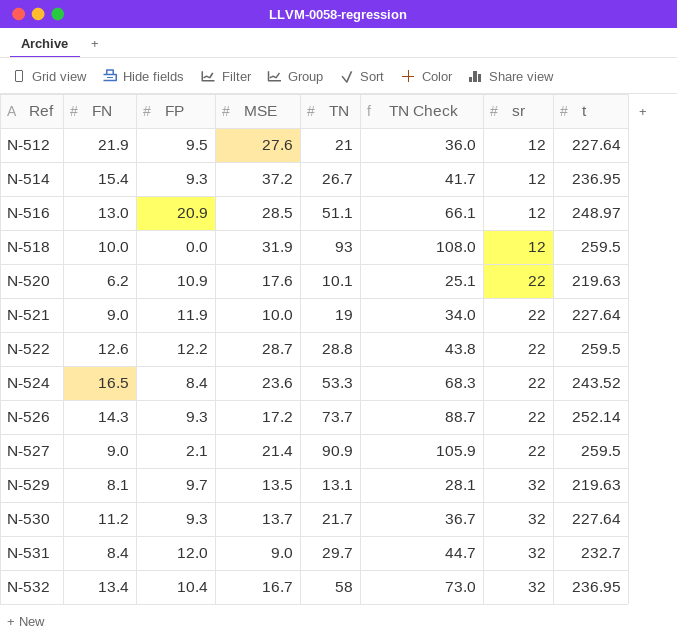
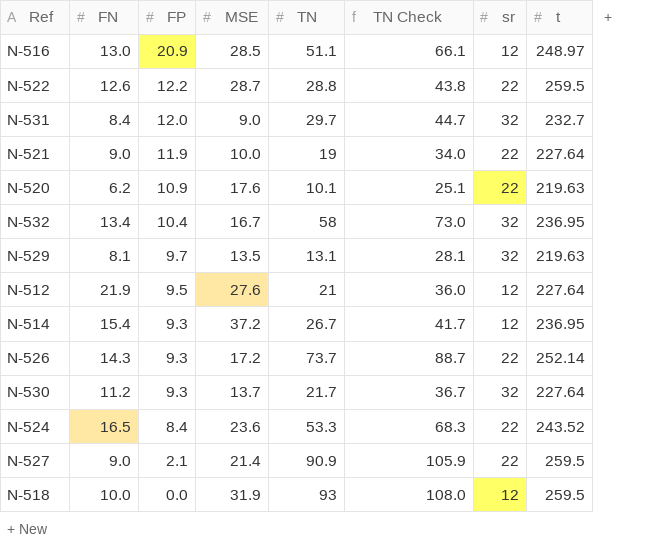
row order: Ref ascending -> FP descending

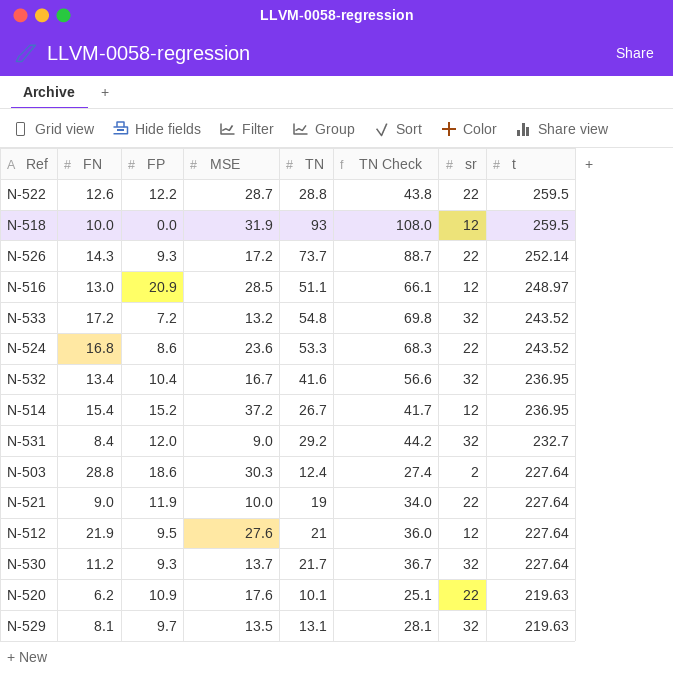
row order: FP descending -> t descending
row N-527: 9.0 | 2.1 | 21.4 | 90.9 | 105.9 | 22 | 259.5 -> none
row N-533: none -> 17.2 | 7.2 | 13.2 | 54.8 | 69.8 | 32 | 243.52
N-524 | FN: 16.5 -> 16.8
N-524 | FP: 8.4 -> 8.6
N-532 | TN: 58 -> 41.6
N-532 | TN Check: 73.0 -> 56.6
N-514 | FP: 9.3 -> 15.2
N-531 | TN: 29.7 -> 29.2
N-531 | TN Check: 44.7 -> 44.2
row N-503: none -> 28.8 | 18.6 | 30.3 | 12.4 | 27.4 | 2 | 227.64

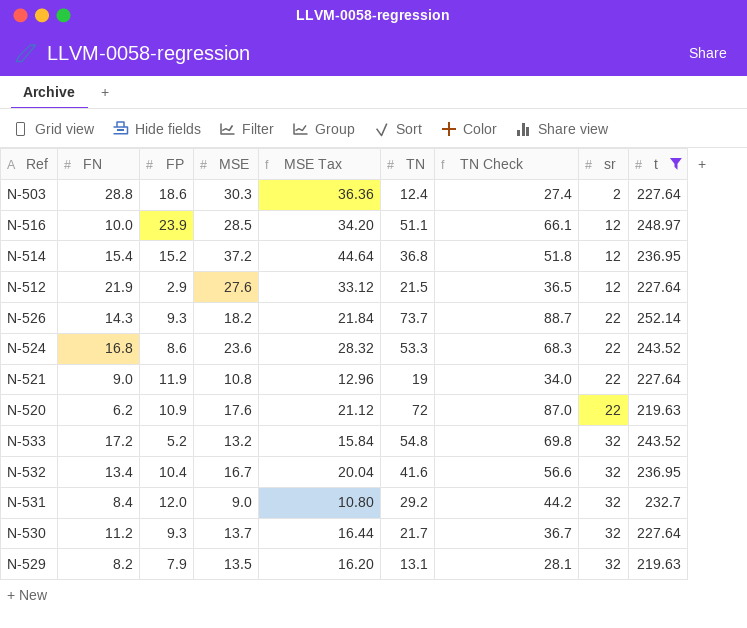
filter: none -> t != 259.5
row order: t descending -> sr ascending
column MSE Tax | formula: none -> [MSE] * 1.2
N-516 | FN: 13.0 -> 10.0
N-516 | FP: 20.9 -> 23.9
N-514 | TN: 26.7 -> 36.8
N-514 | TN Check: 41.7 -> 51.8
N-512 | FP: 9.5 -> 2.9
N-512 | TN: 21 -> 21.5
N-512 | TN Check: 36.0 -> 36.5
N-526 | MSE: 17.2 -> 18.2
N-521 | MSE: 10.0 -> 10.8
N-520 | TN: 10.1 -> 72
N-520 | TN Check: 25.1 -> 87.0
N-533 | FP: 7.2 -> 5.2
N-529 | FN: 8.1 -> 8.2
N-529 | FP: 9.7 -> 7.9

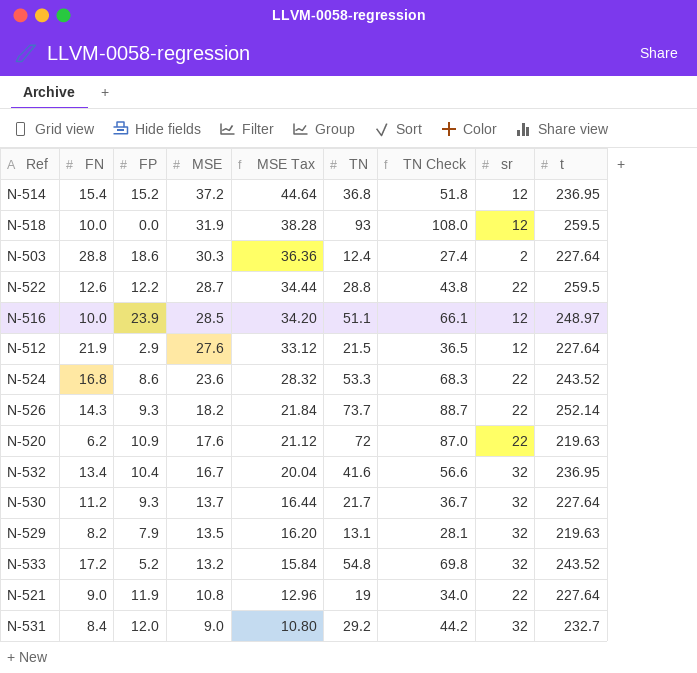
filter: t != 259.5 -> none
row order: sr ascending -> MSE descending

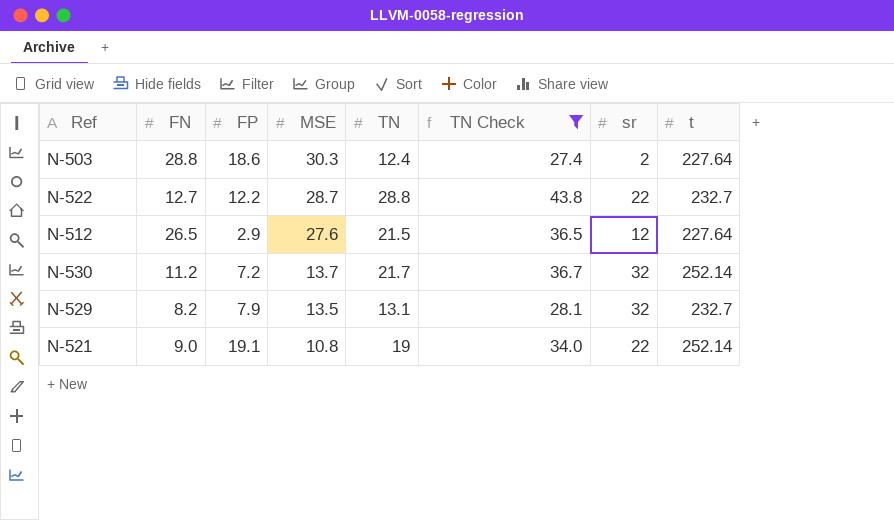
filter: none -> TN Check <= 43.8
column MSE Tax | formula: [MSE] * 1.2 -> none
N-522 | FN: 12.6 -> 12.7
N-522 | t: 259.5 -> 232.7
N-512 | FN: 21.9 -> 26.5
N-530 | FP: 9.3 -> 7.2
N-530 | t: 227.64 -> 252.14
N-529 | t: 219.63 -> 232.7
N-521 | FP: 11.9 -> 19.1
N-521 | t: 227.64 -> 252.14

